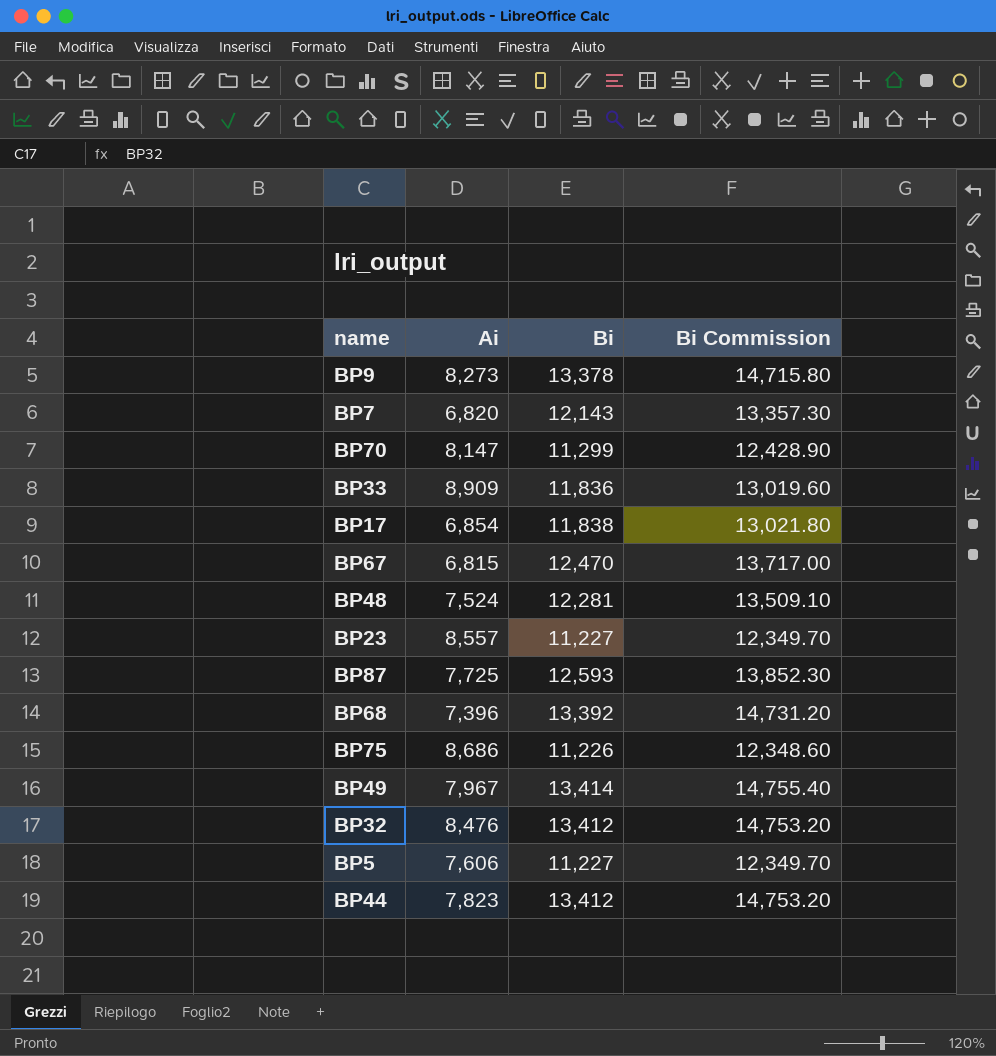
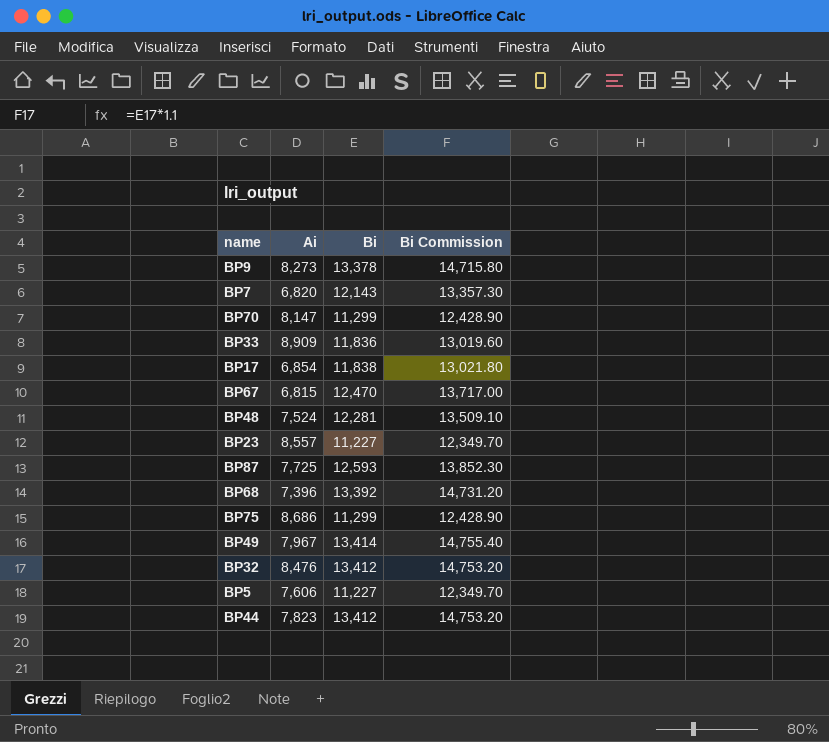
BP75 | Bi: 11,226 -> 11,299
BP75 | Bi Commission: 12,348.60 -> 12,428.90

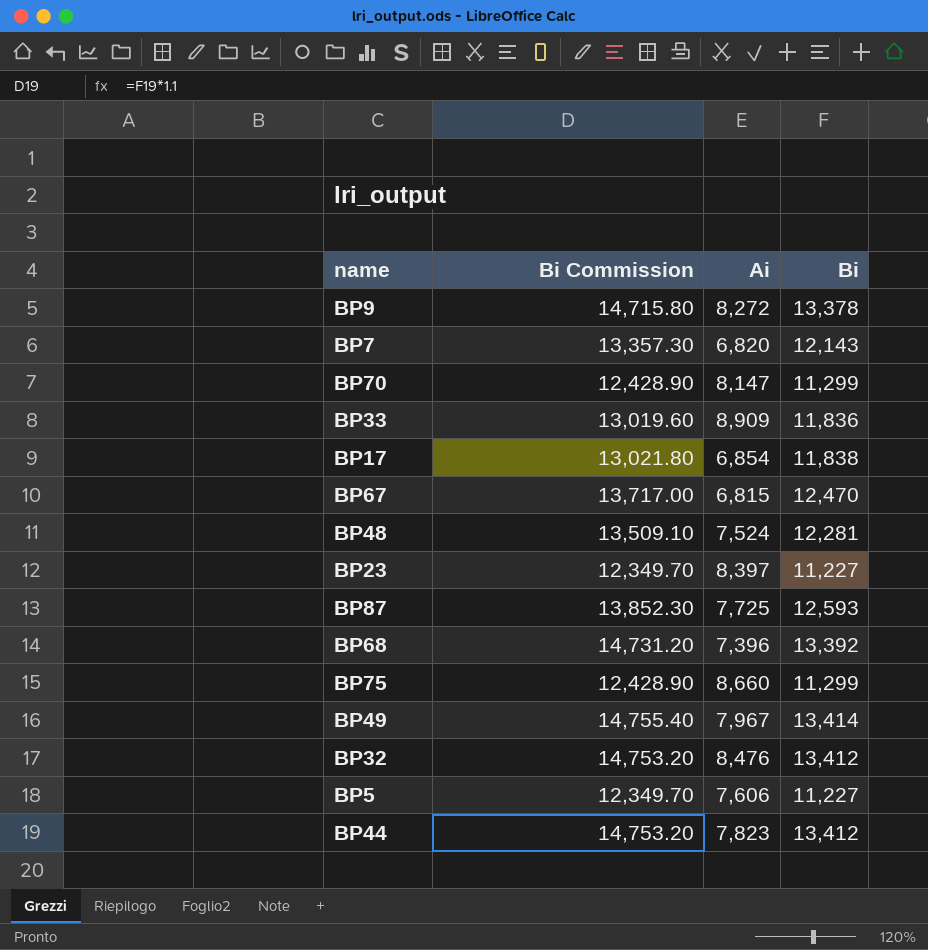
column Bi Commission | position: 4 -> 2
BP9 | Ai: 8,273 -> 8,272
BP23 | Ai: 8,557 -> 8,397
BP75 | Ai: 8,686 -> 8,660

